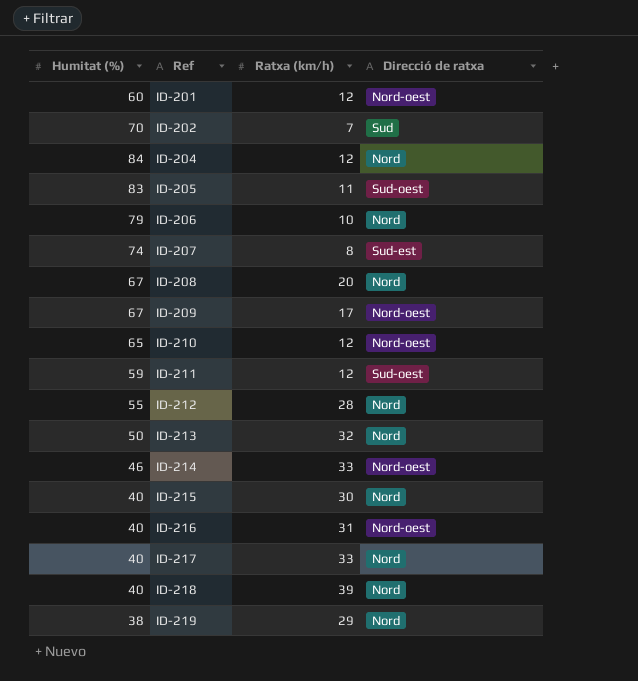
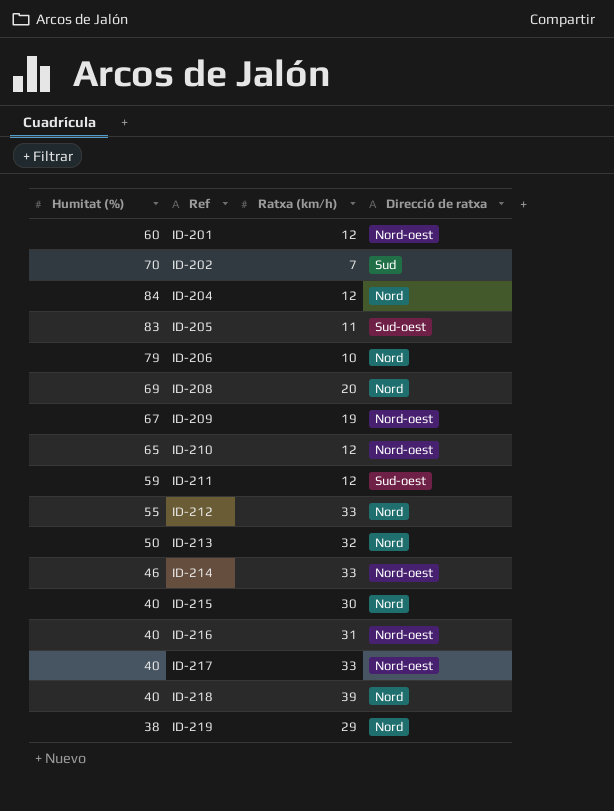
row ID-207: 74 | 8 | Sud-est -> none
ID-208 | Humitat (%): 67 -> 69
ID-209 | Ratxa (km/h): 17 -> 19
ID-212 | Ratxa (km/h): 28 -> 33
ID-217 | Direcció de ratxa: Nord -> Nord-oest

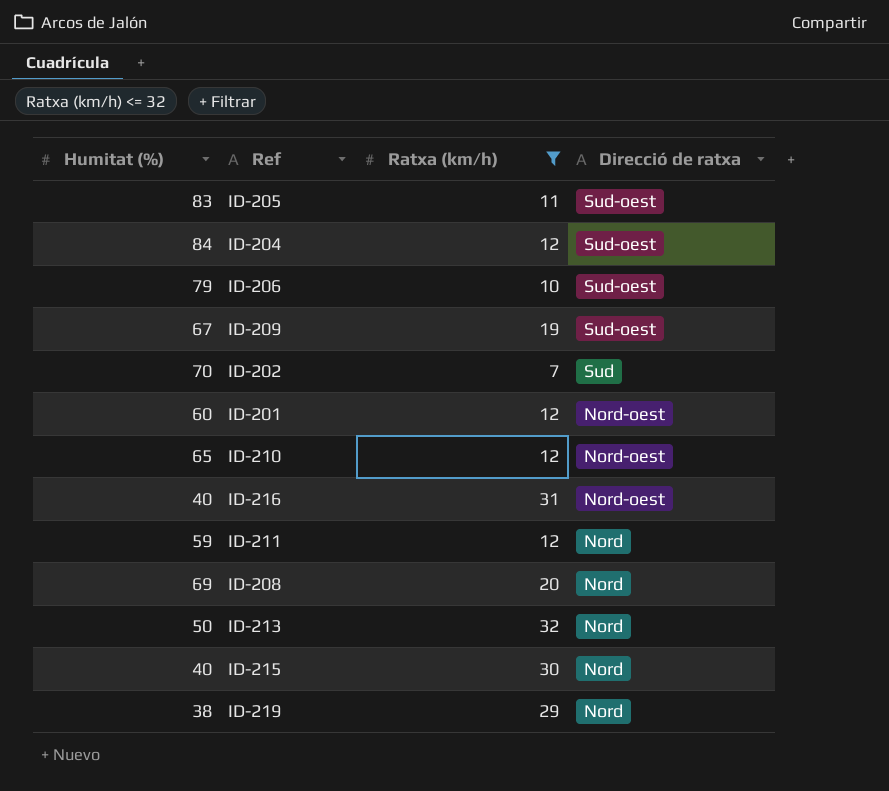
filter: none -> Ratxa (km/h) <= 32
row order: Ref ascending -> Direcció de ratxa descending
ID-204 | Direcció de ratxa: Nord -> Sud-oest
ID-206 | Direcció de ratxa: Nord -> Sud-oest
ID-209 | Direcció de ratxa: Nord-oest -> Sud-oest
ID-211 | Direcció de ratxa: Sud-oest -> Nord

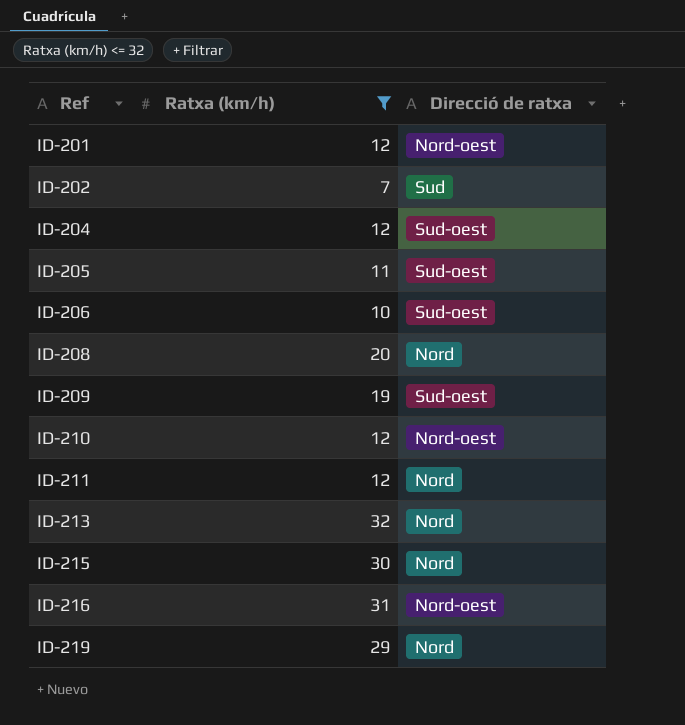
row order: Direcció de ratxa descending -> Ref ascending
column Humitat (%) | position: 1 -> none

